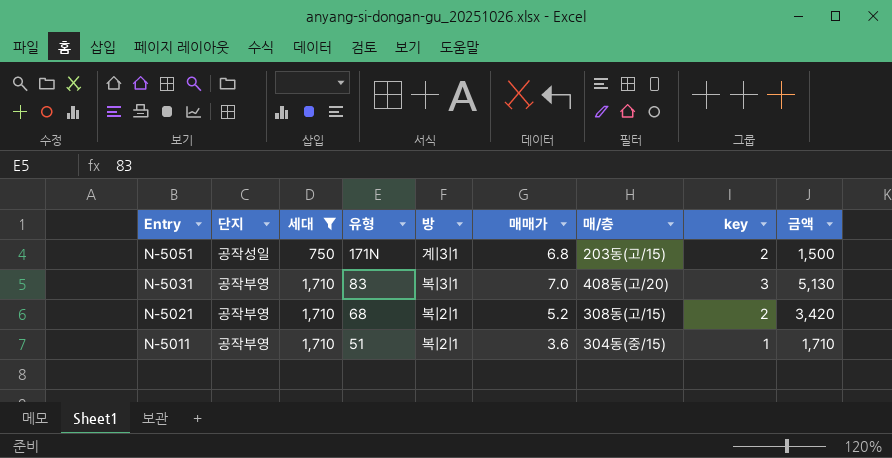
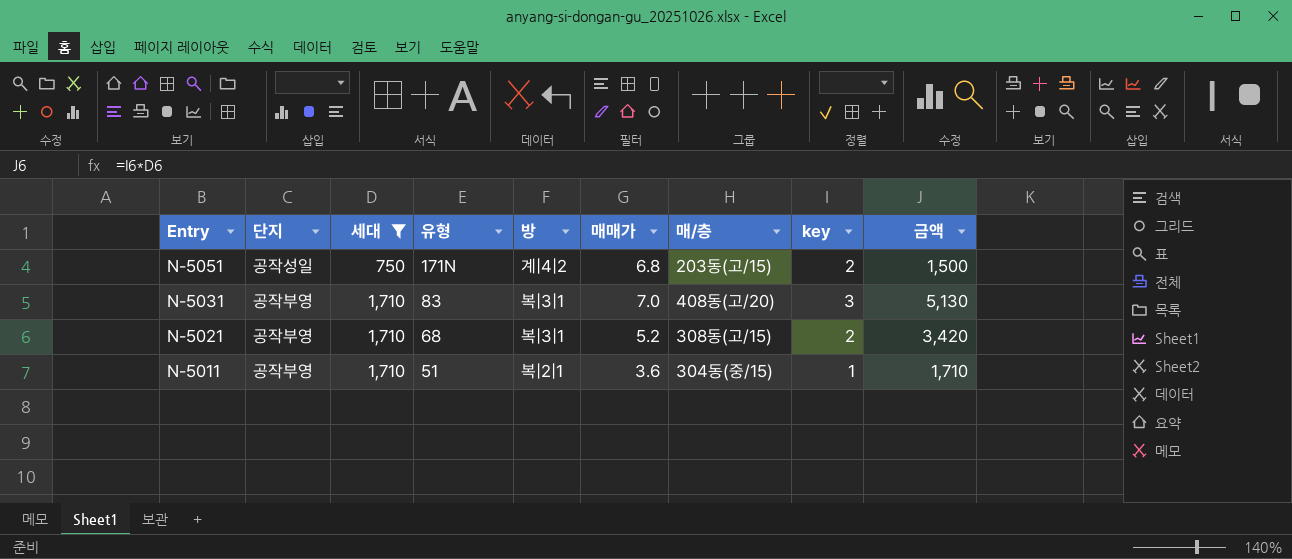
N-5051 | 방: 계|3|1 -> 계|4|2
N-5021 | 방: 복|2|1 -> 복|3|1

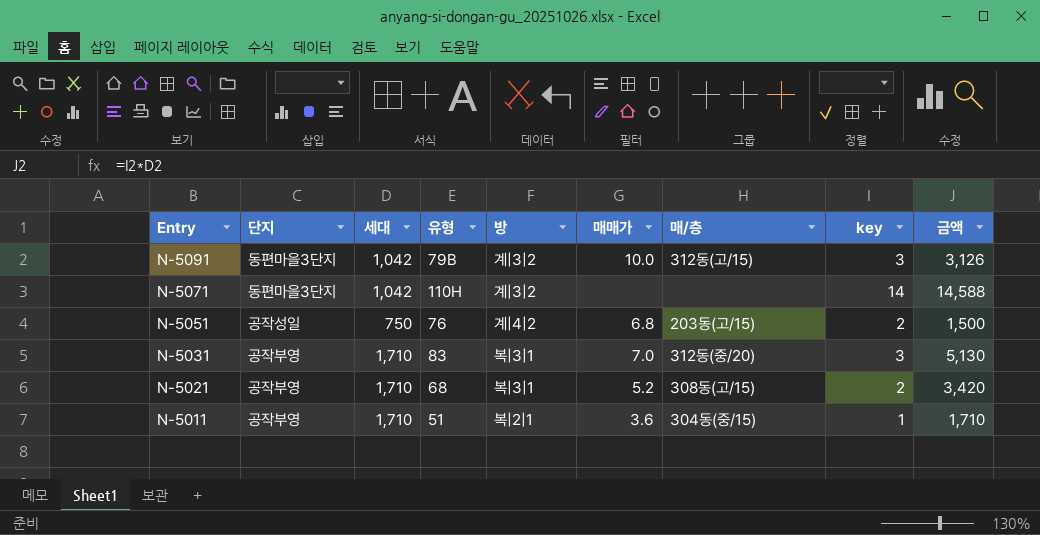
filter: 세대 != 1,042 -> none
N-5051 | 유형: 171N -> 76
N-5031 | 매/층: 408동(고/20) -> 312동(중/20)

